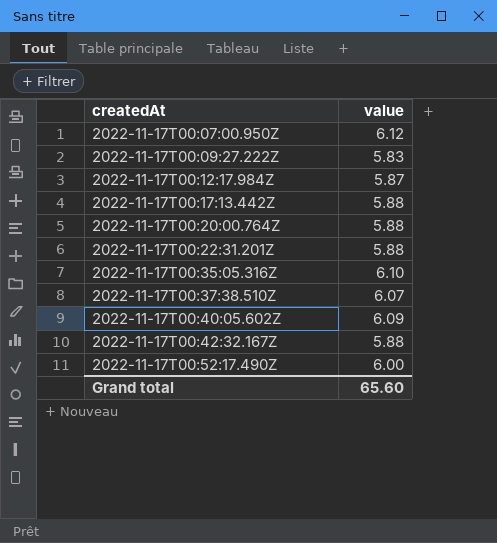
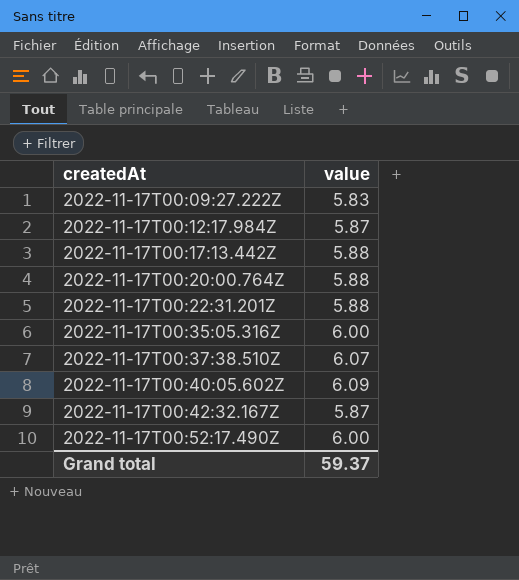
row 2022-11-17T00:07:00.950Z: 6.12 -> none
2022-11-17T00:35:05.316Z | value: 6.10 -> 6.00
2022-11-17T00:42:32.167Z | value: 5.88 -> 5.87
Grand total | value: 65.60 -> 59.37

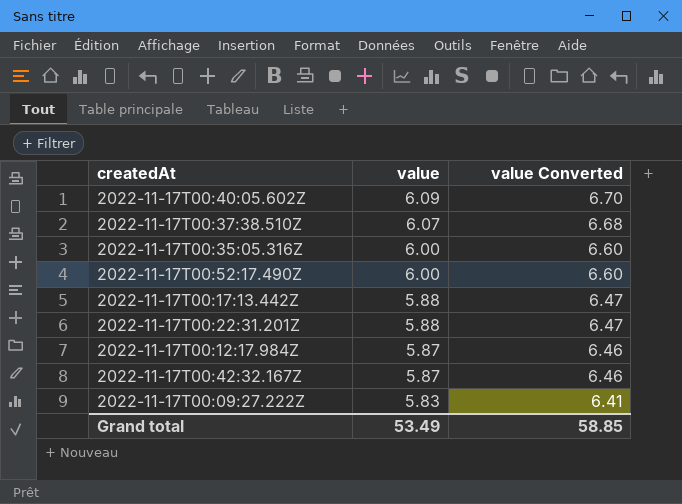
row order: createdAt ascending -> value descending
column value Converted | formula: none -> [value] * 1.1
row 2022-11-17T00:20:00.764Z: 5.88 -> none
Grand total | value: 59.37 -> 53.49

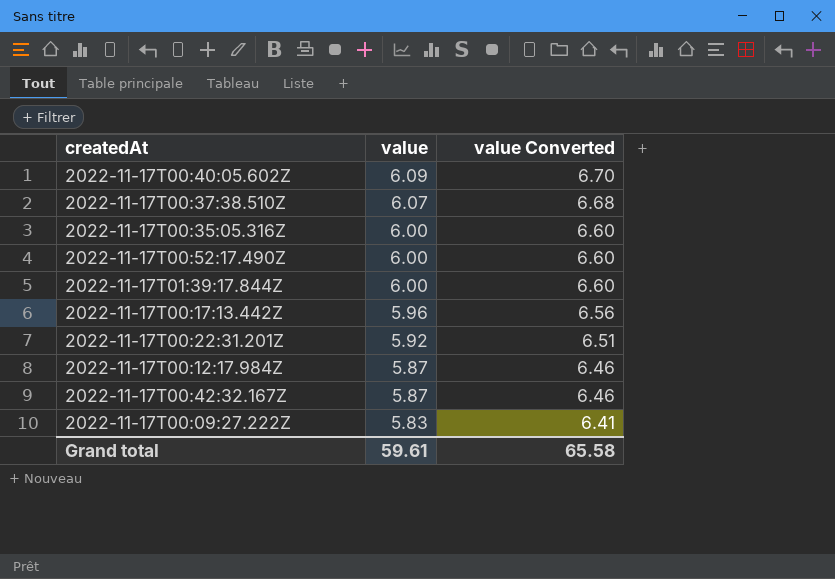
row 2022-11-17T01:39:17.844Z: none -> 6.00 | 6.60
2022-11-17T00:17:13.442Z | value: 5.88 -> 5.96
2022-11-17T00:17:13.442Z | value Converted: 6.47 -> 6.56
2022-11-17T00:22:31.201Z | value: 5.88 -> 5.92
2022-11-17T00:22:31.201Z | value Converted: 6.47 -> 6.51
Grand total | value: 53.49 -> 59.61
Grand total | value Converted: 58.85 -> 65.58

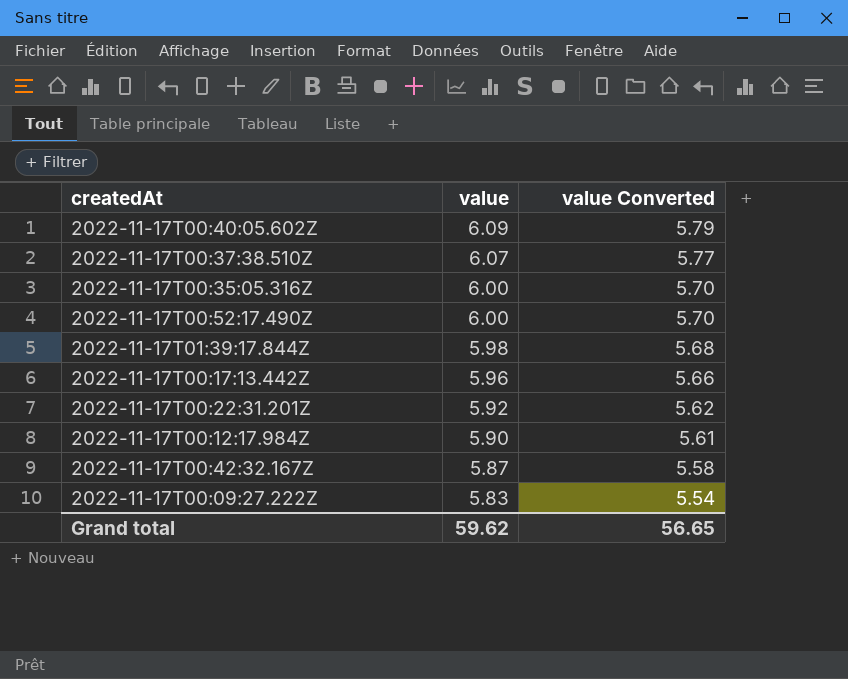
column value Converted | formula: [value] * 1.1 -> [value] * 0.95
2022-11-17T01:39:17.844Z | value: 6.00 -> 5.98
2022-11-17T00:12:17.984Z | value: 5.87 -> 5.90
Grand total | value: 59.61 -> 59.62
Grand total | value Converted: 65.58 -> 56.65

